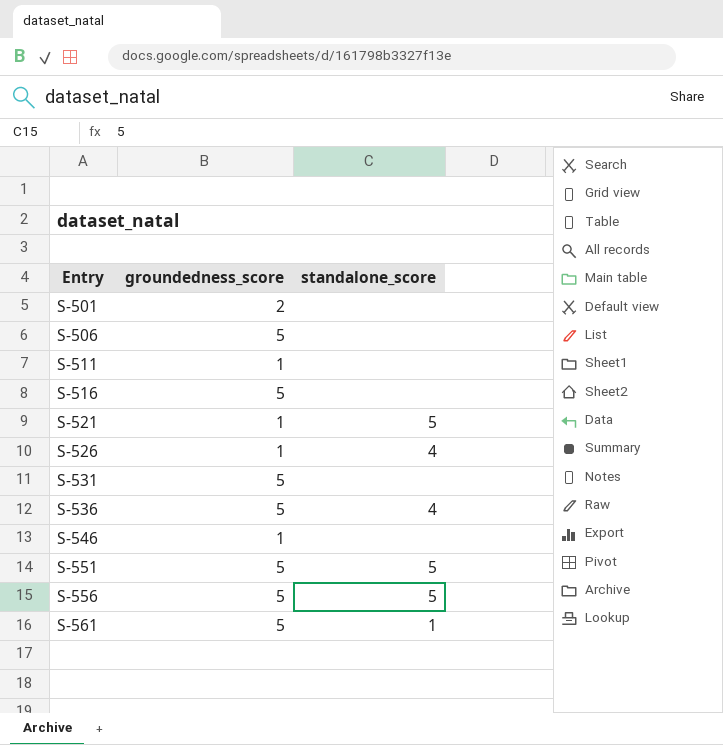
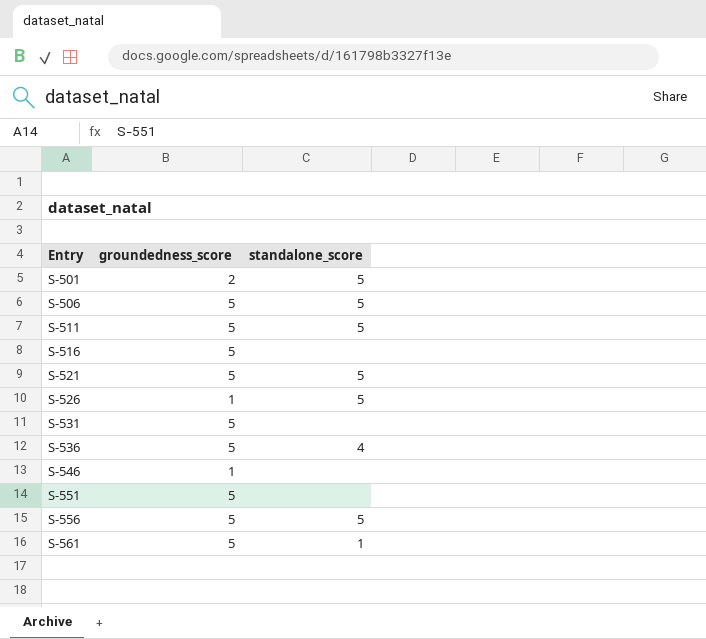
S-501 | standalone_score: none -> 5
S-506 | standalone_score: none -> 5
S-511 | groundedness_score: 1 -> 5
S-511 | standalone_score: none -> 5
S-521 | groundedness_score: 1 -> 5
S-526 | standalone_score: 4 -> 5
S-551 | standalone_score: 5 -> none

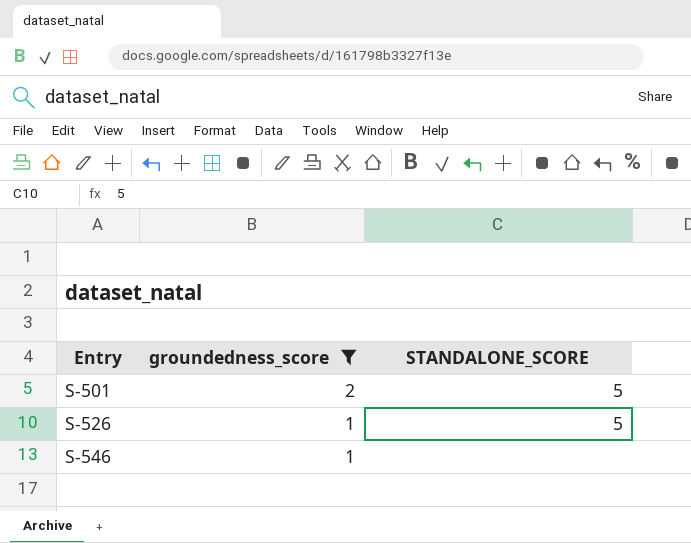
filter: none -> groundedness_score != 5
column name: standalone_score -> STANDALONE_SCORE

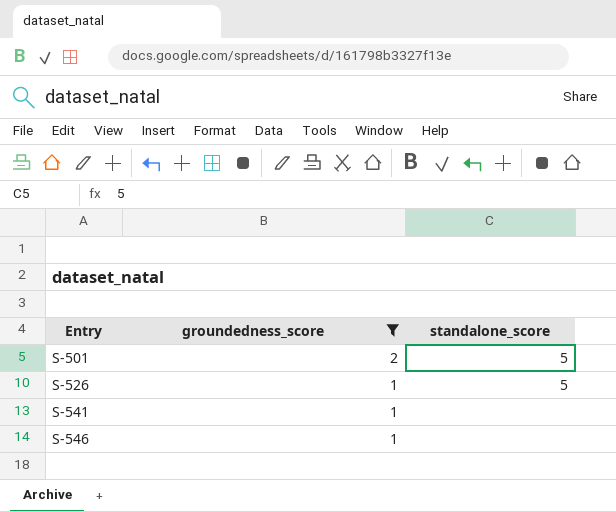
column name: STANDALONE_SCORE -> standalone_score
row S-541: none -> 1 | none

